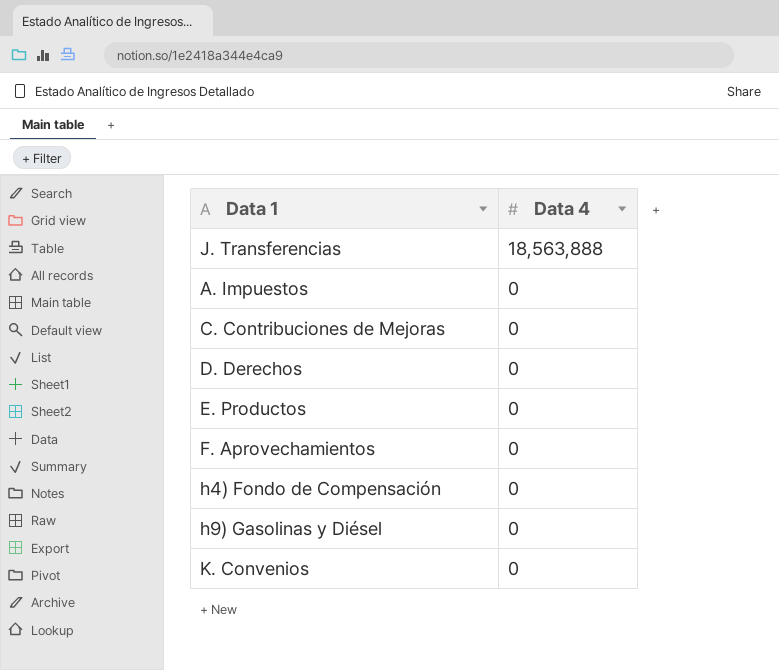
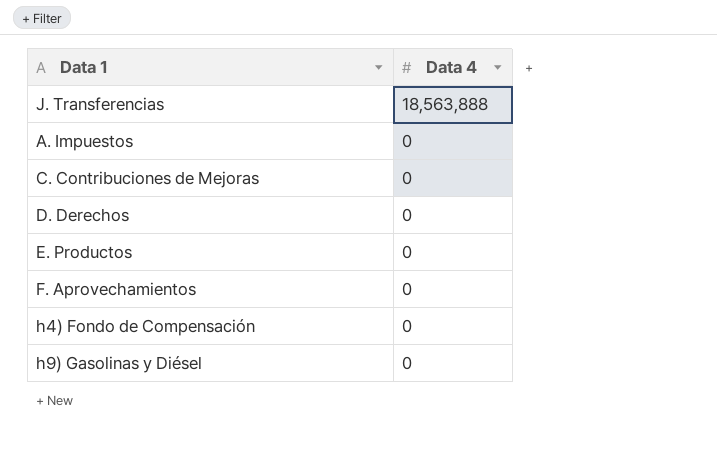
row K. Convenios: 0 -> none

